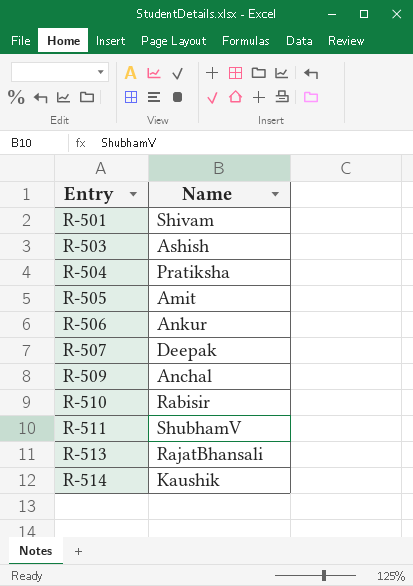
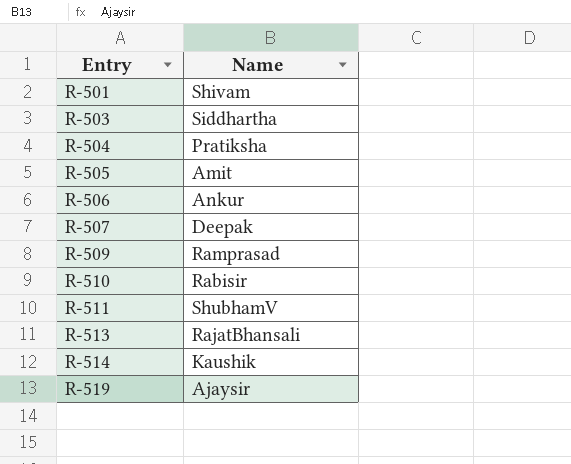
R-503 | Name: Ashish -> Siddhartha
R-509 | Name: Anchal -> Ramprasad
row R-519: none -> Ajaysir

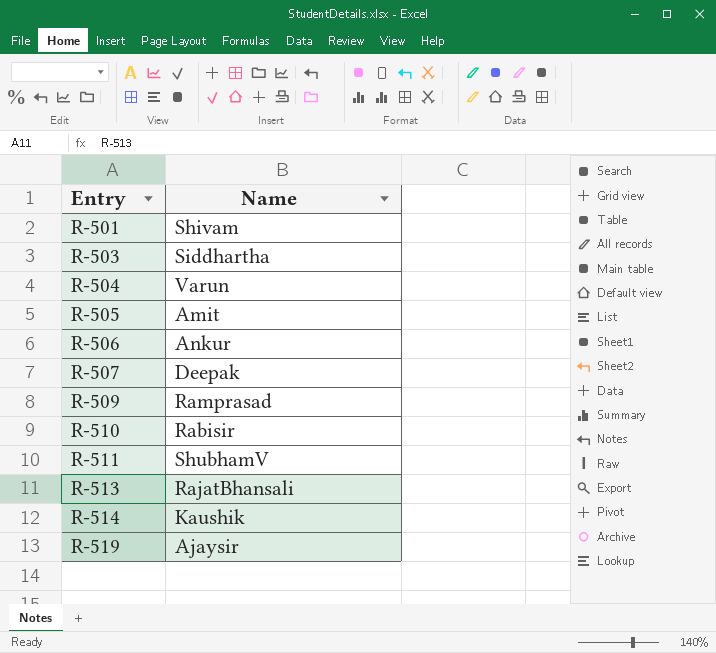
R-504 | Name: Pratiksha -> Varun

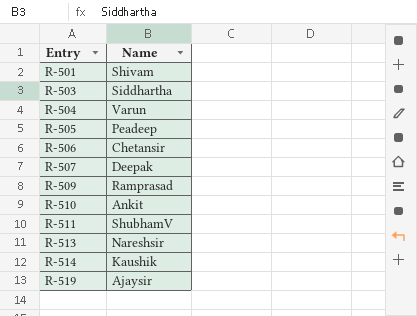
R-505 | Name: Amit -> Peadeep
R-506 | Name: Ankur -> Chetansir
R-510 | Name: Rabisir -> Ankit
R-513 | Name: RajatBhansali -> Nareshsir

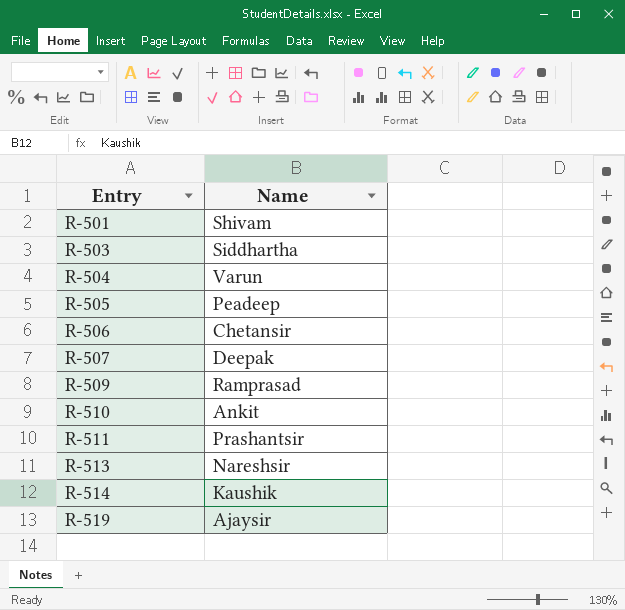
R-511 | Name: ShubhamV -> Prashantsir

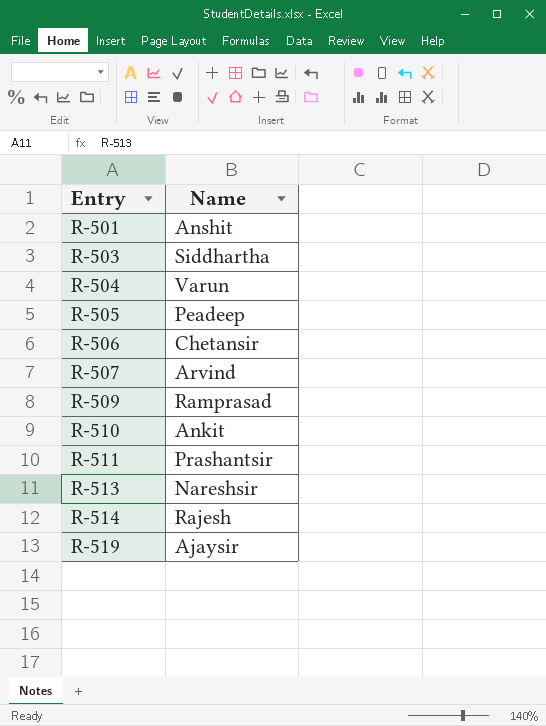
R-501 | Name: Shivam -> Anshit
R-507 | Name: Deepak -> Arvind
R-514 | Name: Kaushik -> Rajesh

